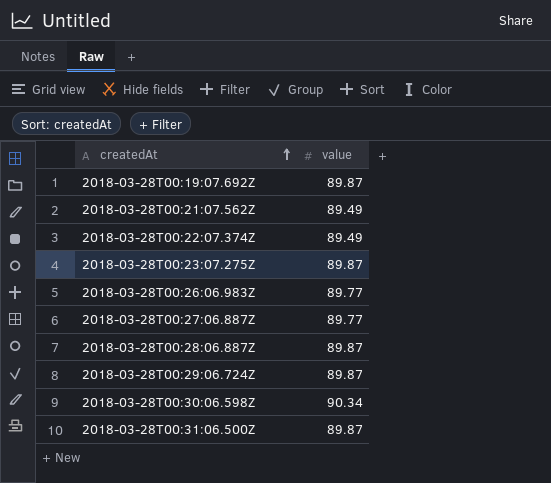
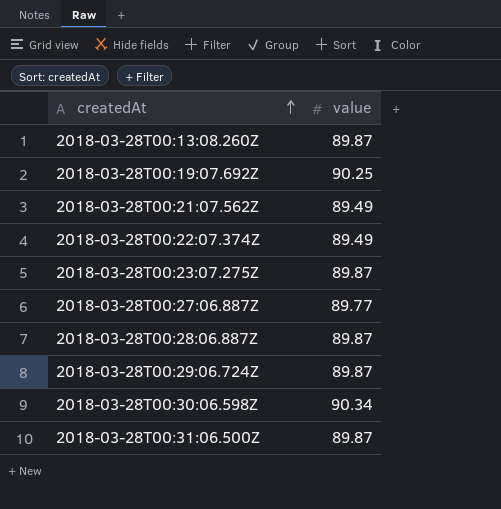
row 2018-03-28T00:26:06.983Z: 89.77 -> none
row 2018-03-28T00:13:08.260Z: none -> 89.87
2018-03-28T00:19:07.692Z | value: 89.87 -> 90.25

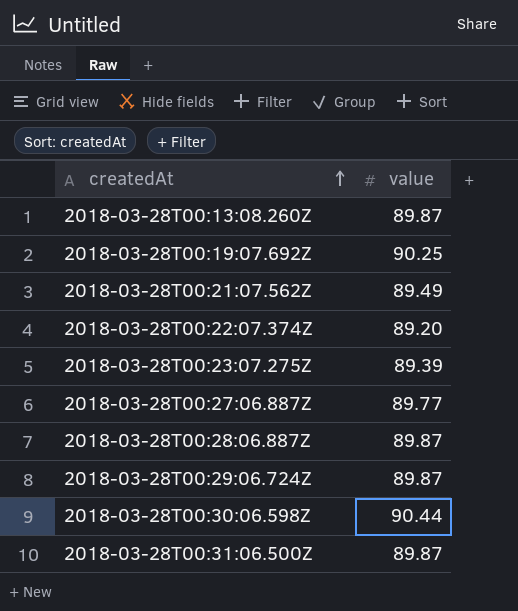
2018-03-28T00:22:07.374Z | value: 89.49 -> 89.20
2018-03-28T00:23:07.275Z | value: 89.87 -> 89.39
2018-03-28T00:30:06.598Z | value: 90.34 -> 90.44

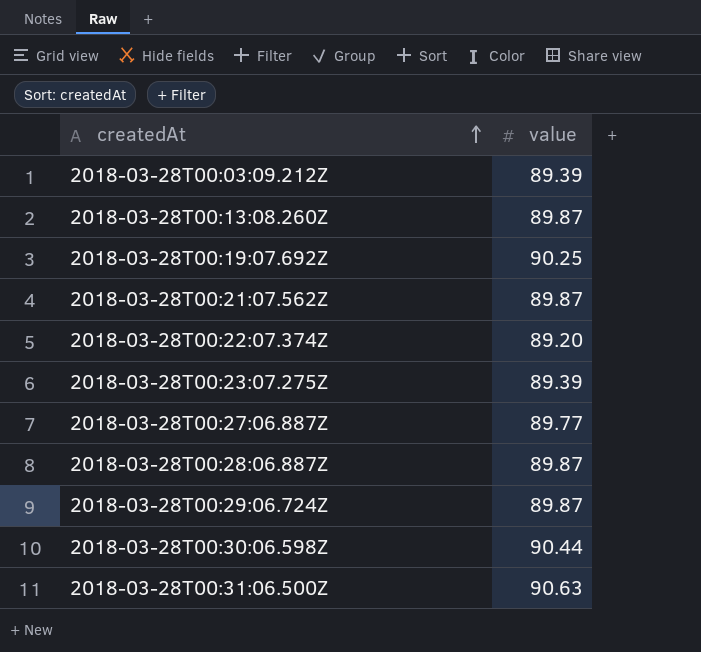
row 2018-03-28T00:03:09.212Z: none -> 89.39
2018-03-28T00:21:07.562Z | value: 89.49 -> 89.87
2018-03-28T00:31:06.500Z | value: 89.87 -> 90.63

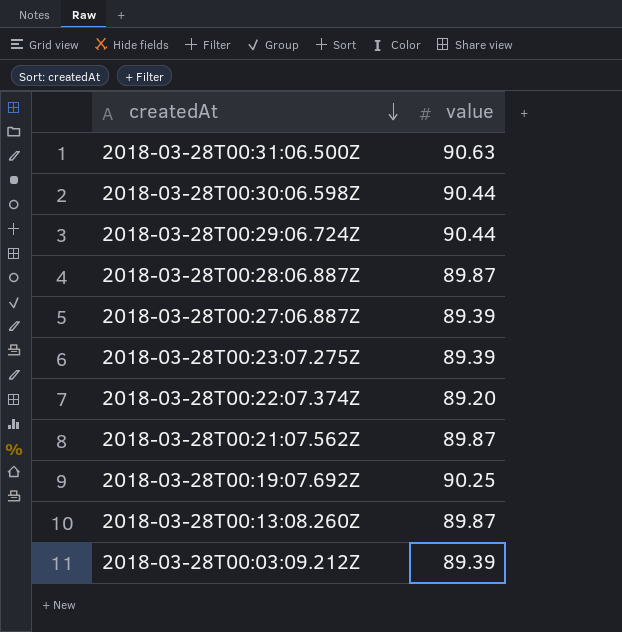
row order: createdAt ascending -> createdAt descending
2018-03-28T00:29:06.724Z | value: 89.87 -> 90.44
2018-03-28T00:27:06.887Z | value: 89.77 -> 89.39

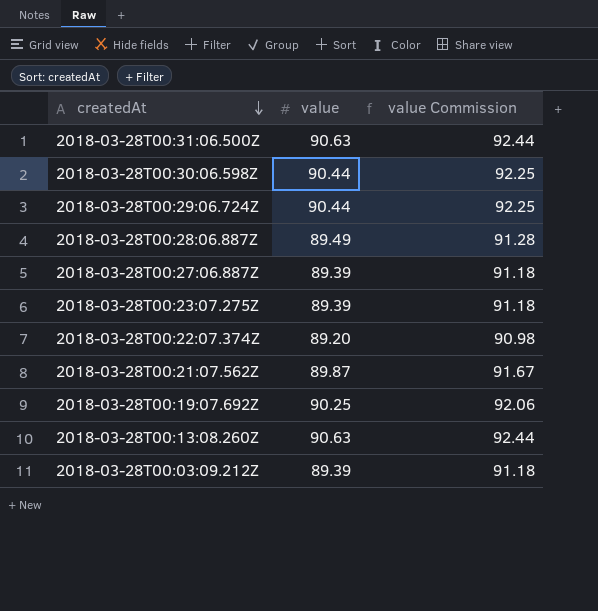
column value Commission | formula: none -> [value] * 1.02
2018-03-28T00:28:06.887Z | value: 89.87 -> 89.49
2018-03-28T00:13:08.260Z | value: 89.87 -> 90.63

